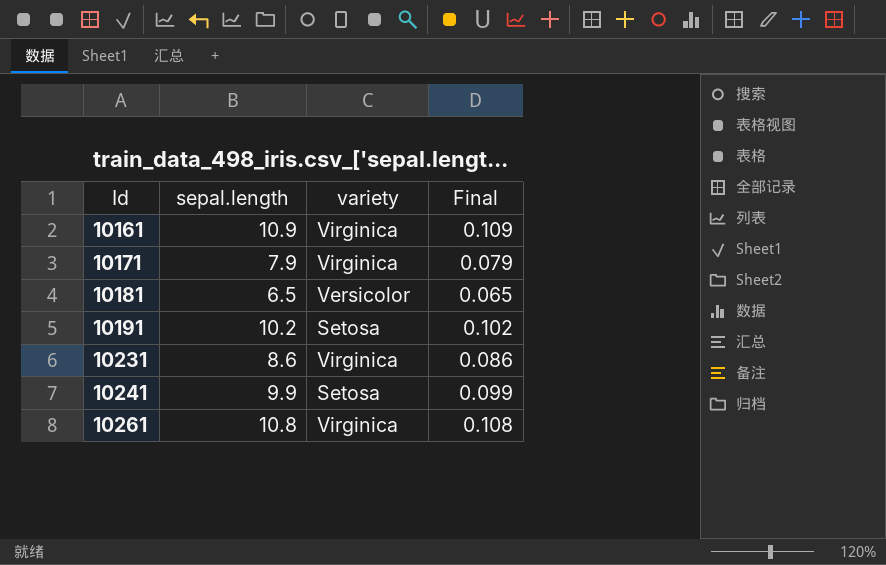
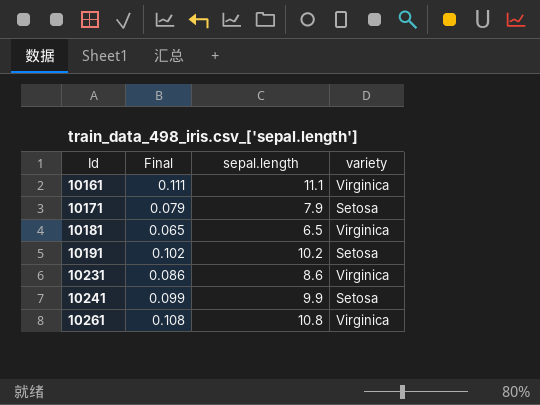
column Final | position: 4 -> 2
10161 | Final: 0.109 -> 0.111
10161 | sepal.length: 10.9 -> 11.1
10171 | variety: Virginica -> Setosa
10181 | variety: Versicolor -> Virginica

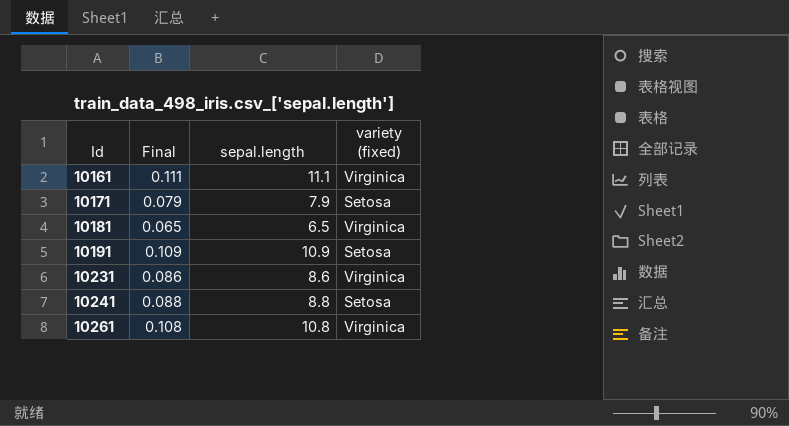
column name: variety -> variety (fixed)
10191 | Final: 0.102 -> 0.109
10191 | sepal.length: 10.2 -> 10.9
10241 | Final: 0.099 -> 0.088
10241 | sepal.length: 9.9 -> 8.8

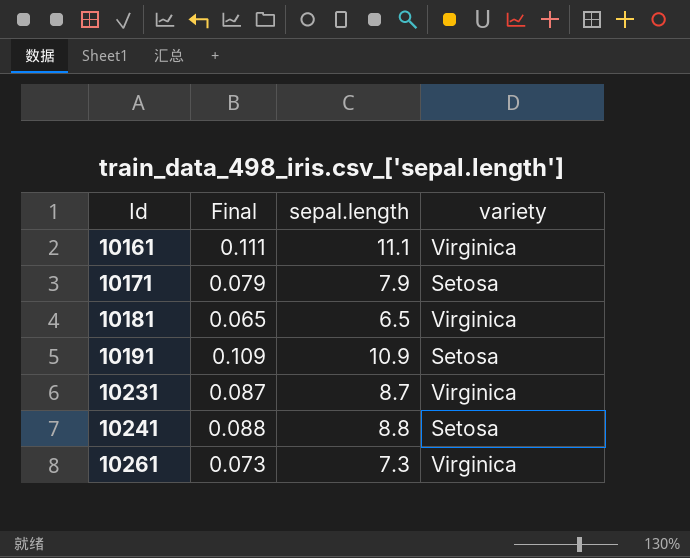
column name: variety (fixed) -> variety
10231 | Final: 0.086 -> 0.087
10231 | sepal.length: 8.6 -> 8.7
10261 | Final: 0.108 -> 0.073
10261 | sepal.length: 10.8 -> 7.3

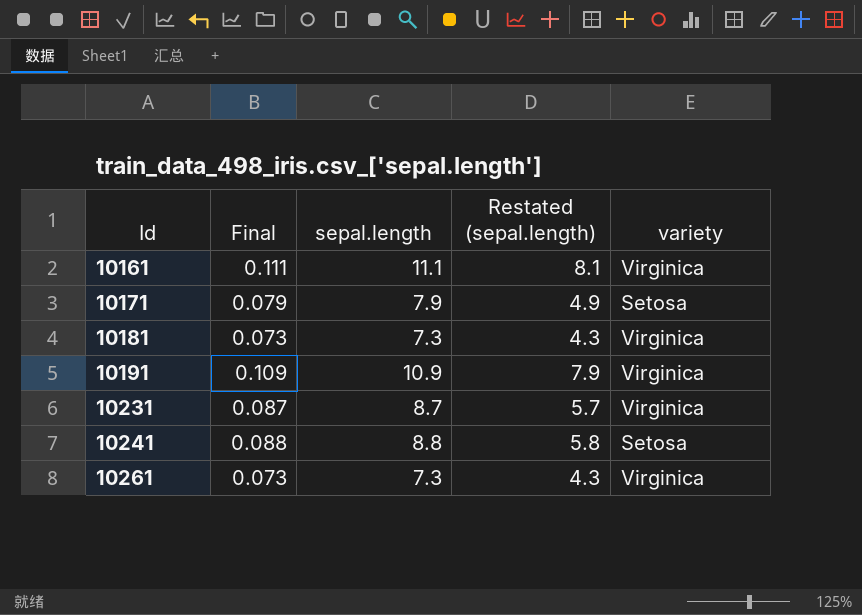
column Restated (sepal.length) | formula: none -> [sepal.length] - 3
10181 | Final: 0.065 -> 0.073
10181 | sepal.length: 6.5 -> 7.3
10191 | variety: Setosa -> Virginica

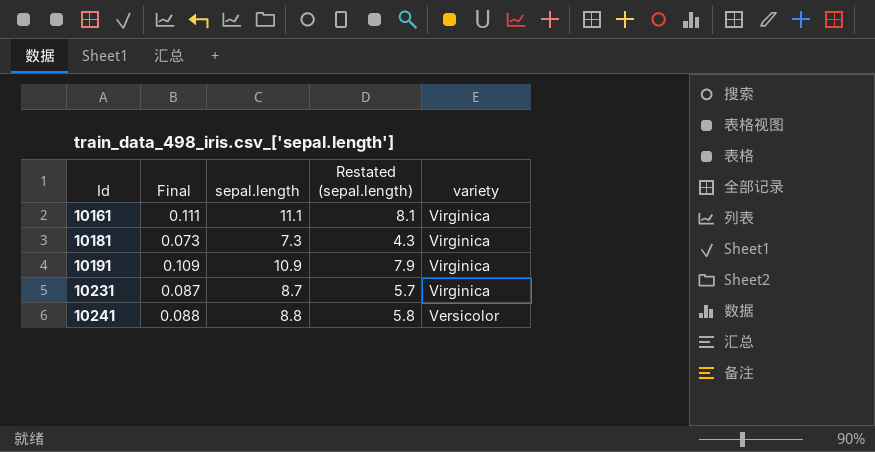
row 10171: 0.079 | 7.9 | 4.9 | Setosa -> none
row 10261: 0.073 | 7.3 | 4.3 | Virginica -> none
10241 | variety: Setosa -> Versicolor

